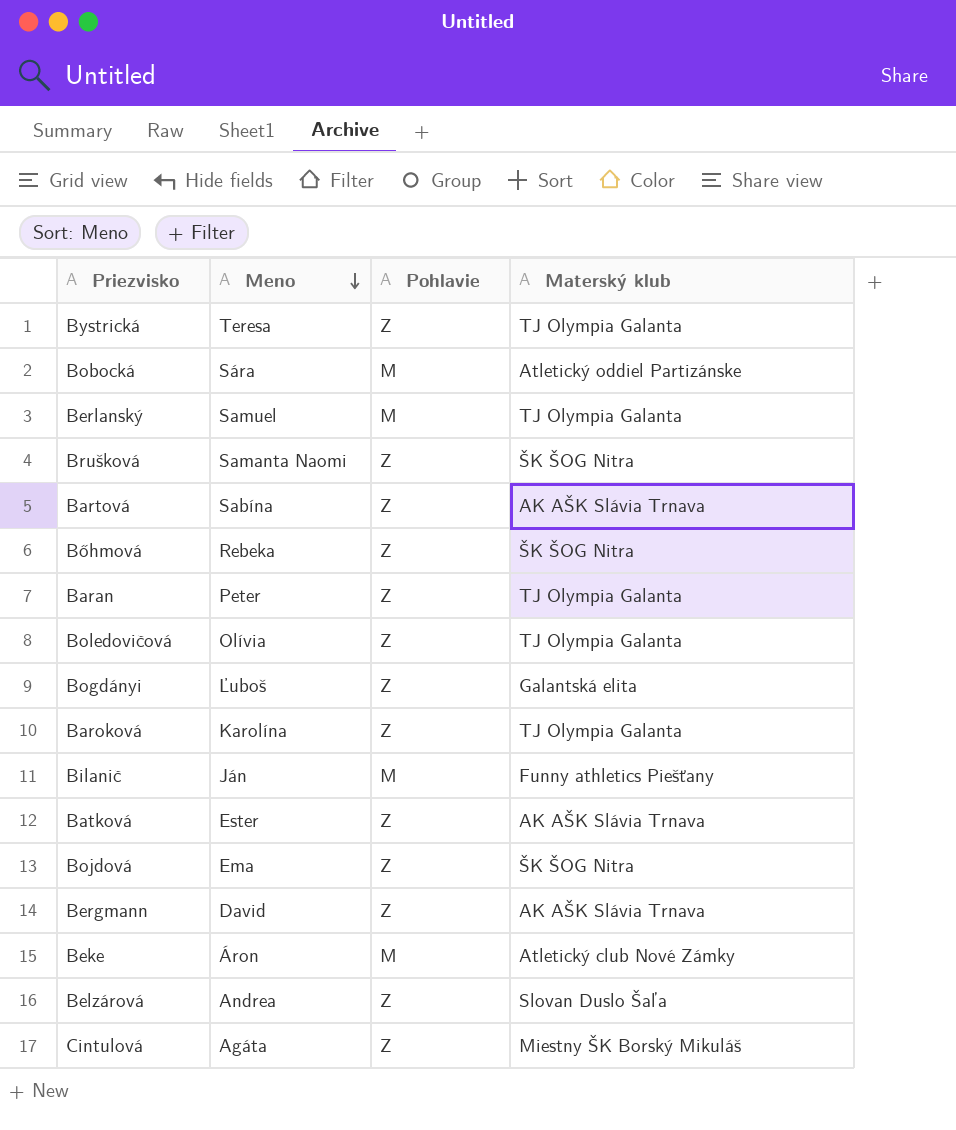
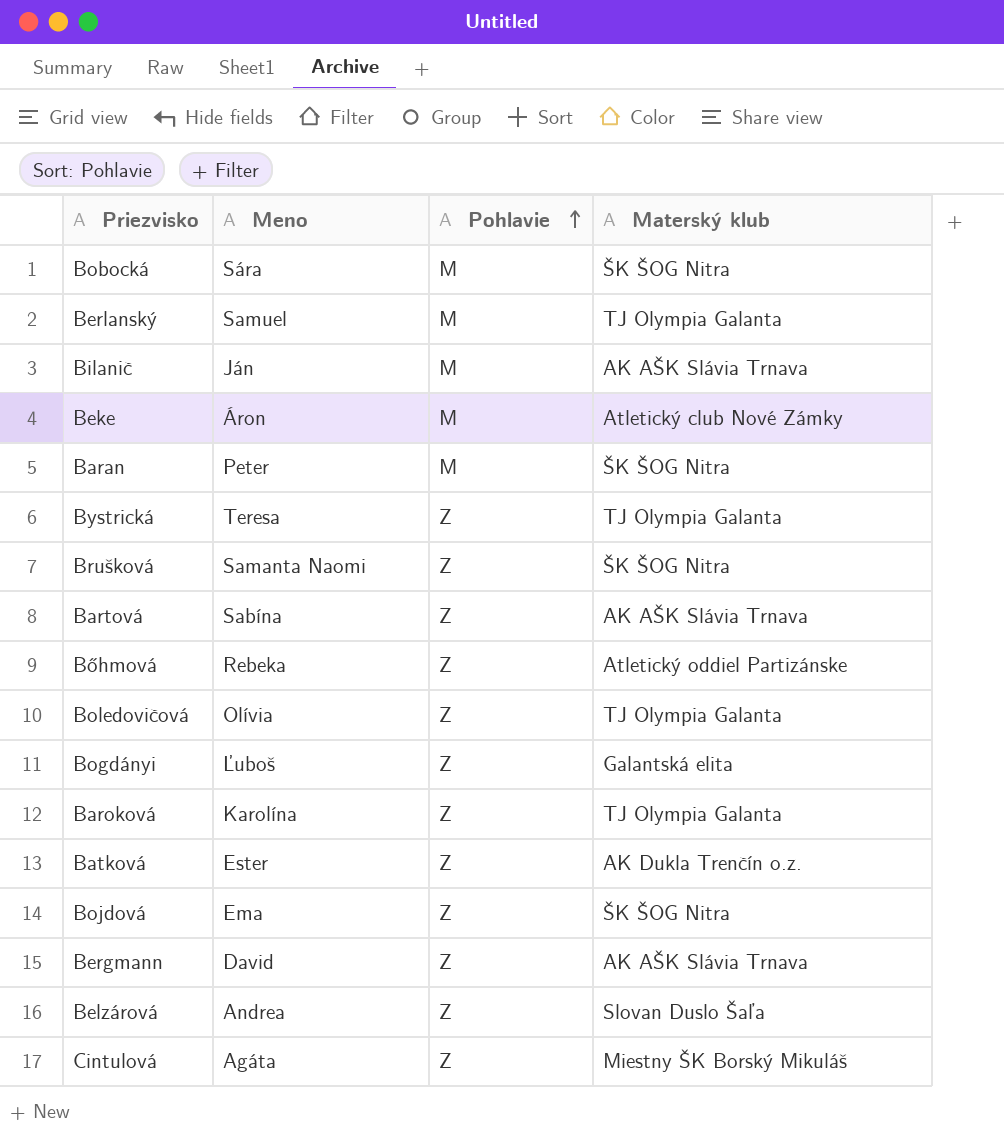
row order: Meno descending -> Pohlavie ascending
Bobocká | Materský klub: Atletický oddiel Partizánske -> ŠK ŠOG Nitra
Bilanič | Materský klub: Funny athletics Piešťany -> AK AŠK Slávia Trnava
Baran | Pohlavie: Z -> M
Baran | Materský klub: TJ Olympia Galanta -> ŠK ŠOG Nitra
Bőhmová | Materský klub: ŠK ŠOG Nitra -> Atletický oddiel Partizánske
Batková | Materský klub: AK AŠK Slávia Trnava -> AK Dukla Trenčín o.z.

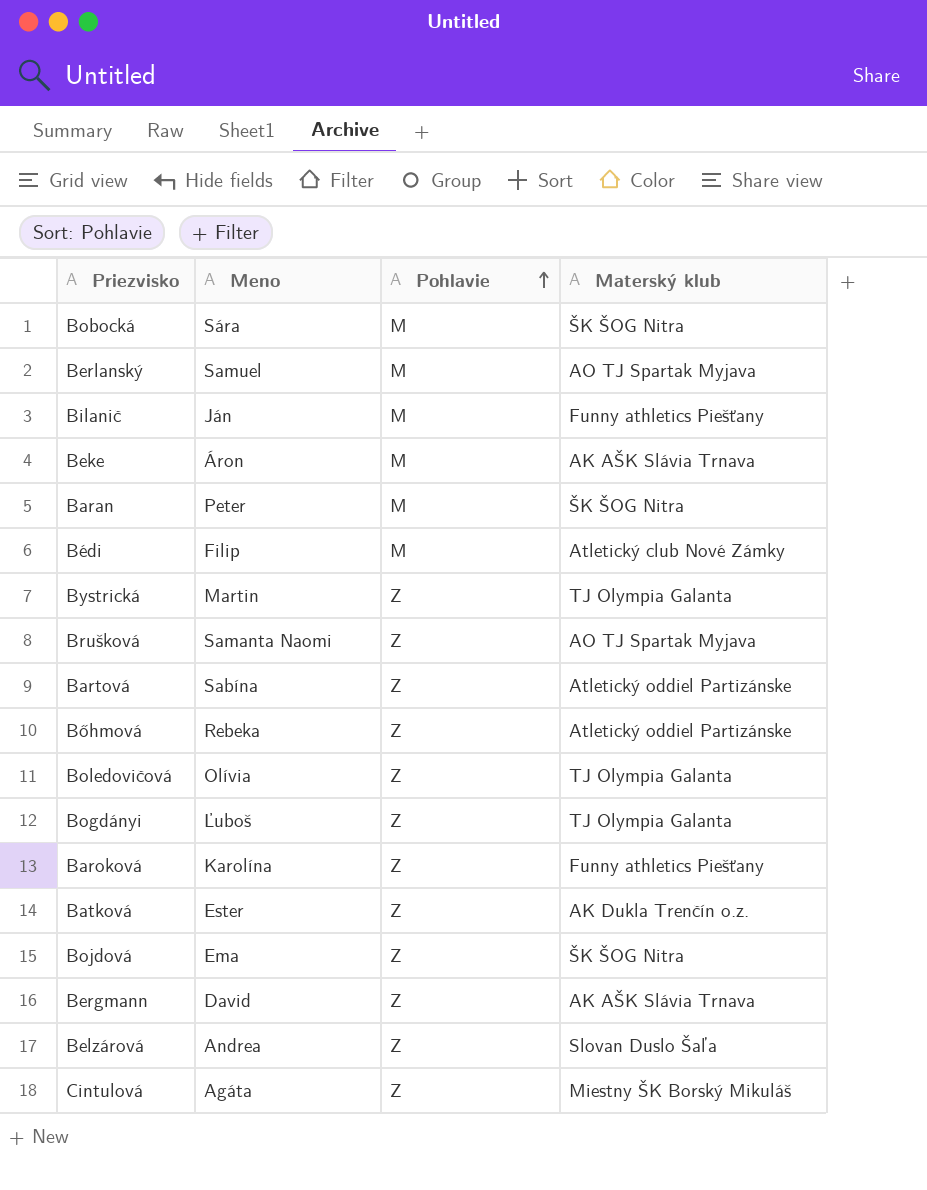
Berlanský | Materský klub: TJ Olympia Galanta -> AO TJ Spartak Myjava
Bilanič | Materský klub: AK AŠK Slávia Trnava -> Funny athletics Piešťany
Beke | Materský klub: Atletický club Nové Zámky -> AK AŠK Slávia Trnava
row Bédi: none -> Filip | M | Atletický club Nové Zámky
Bystrická | Meno: Teresa -> Martin
Brušková | Materský klub: ŠK ŠOG Nitra -> AO TJ Spartak Myjava
Bartová | Materský klub: AK AŠK Slávia Trnava -> Atletický oddiel Partizánske
Bogdányi | Materský klub: Galantská elita -> TJ Olympia Galanta
Baroková | Materský klub: TJ Olympia Galanta -> Funny athletics Piešťany

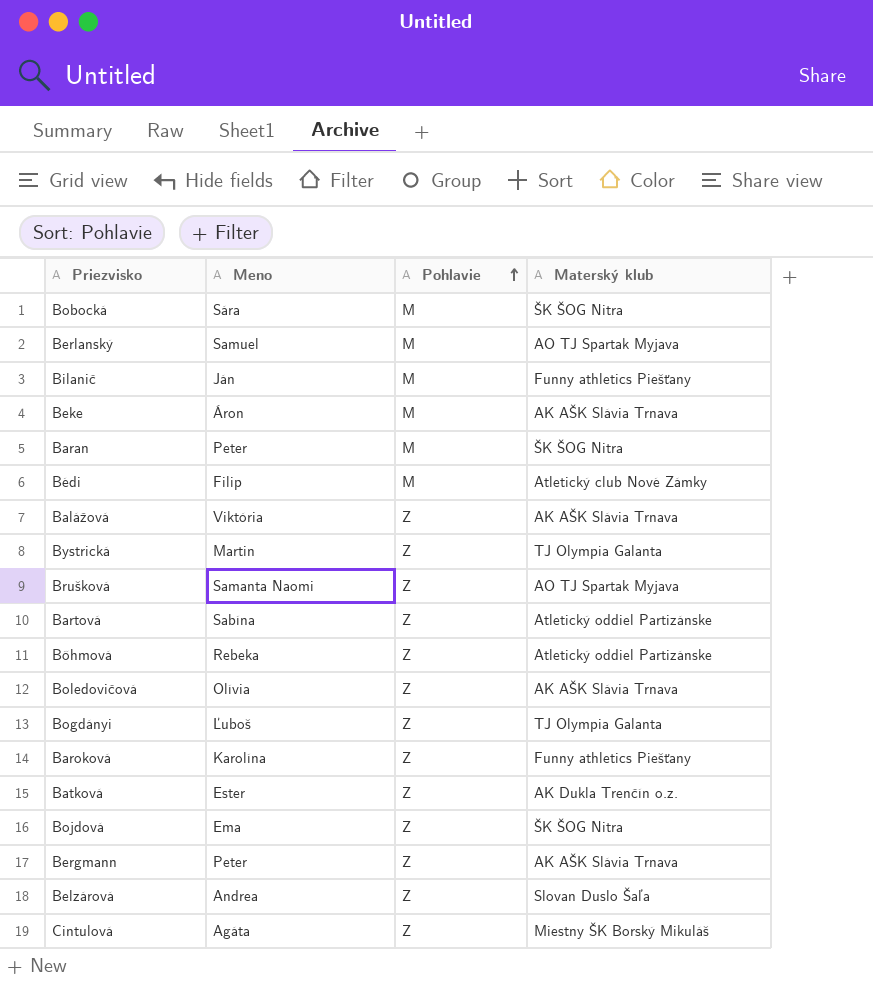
row Balážová: none -> Viktória | Z | AK AŠK Slávia Trnava
Boledovičová | Materský klub: TJ Olympia Galanta -> AK AŠK Slávia Trnava
Bergmann | Meno: David -> Peter

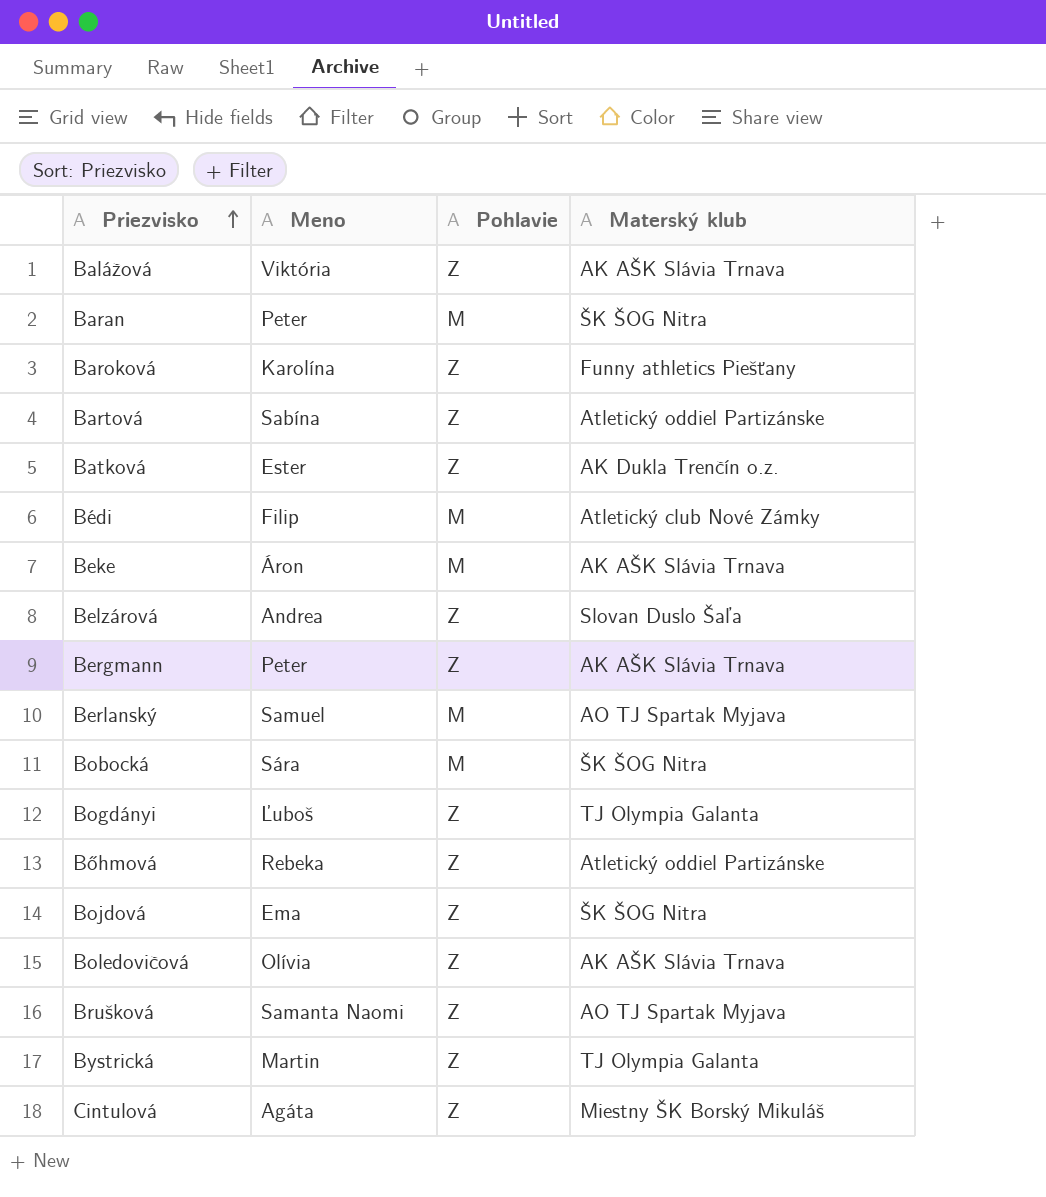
row order: Pohlavie ascending -> Priezvisko ascending
row Bilanič: Ján | M | Funny athletics Piešťany -> none

